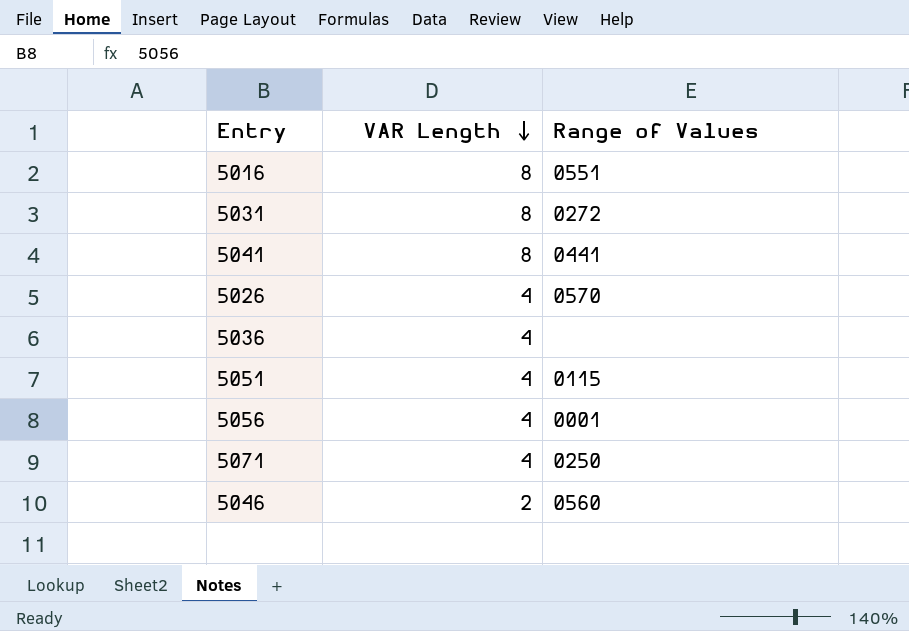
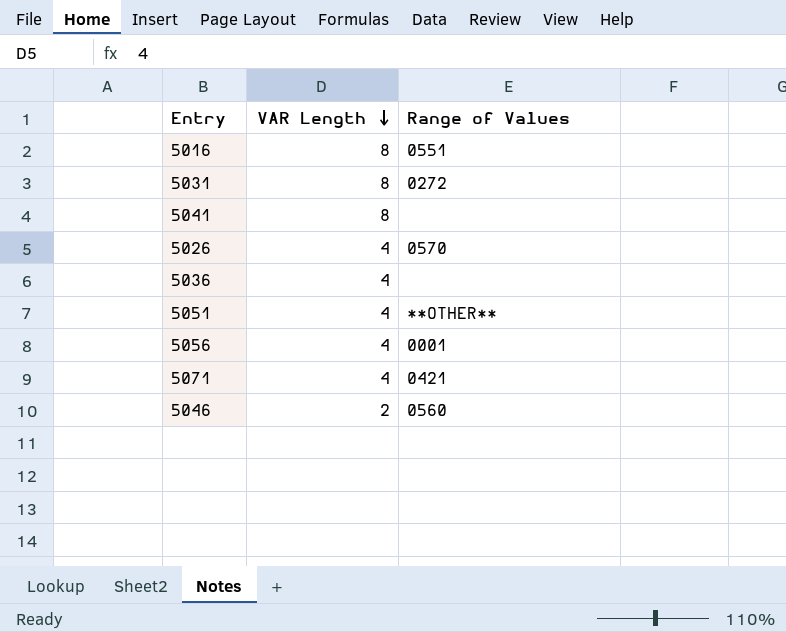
5041 | Range of Values: 0441 -> none
5051 | Range of Values: 0115 -> **OTHER**
5071 | Range of Values: 0250 -> 0421

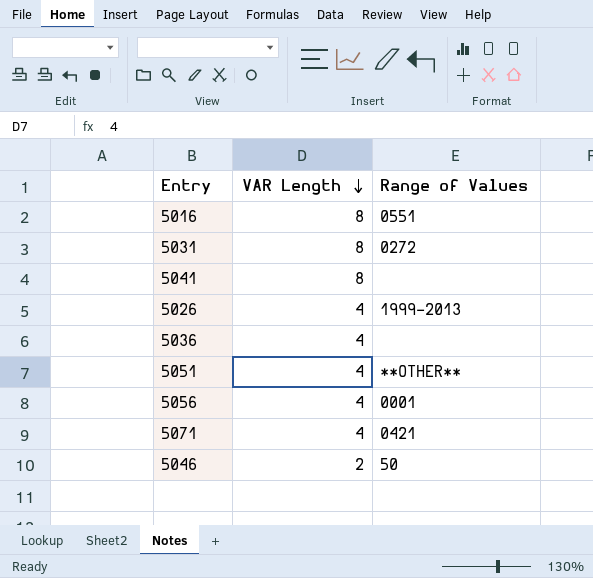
5026 | Range of Values: 0570 -> 1999-2013
5046 | Range of Values: 0560 -> 50

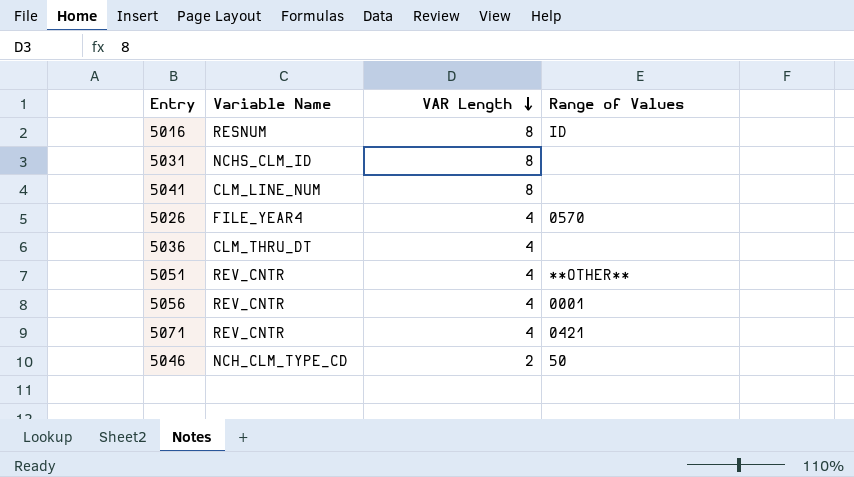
column Variable Name | position: none -> 2
5016 | Range of Values: 0551 -> ID
5031 | Range of Values: 0272 -> none
5026 | Range of Values: 1999-2013 -> 0570

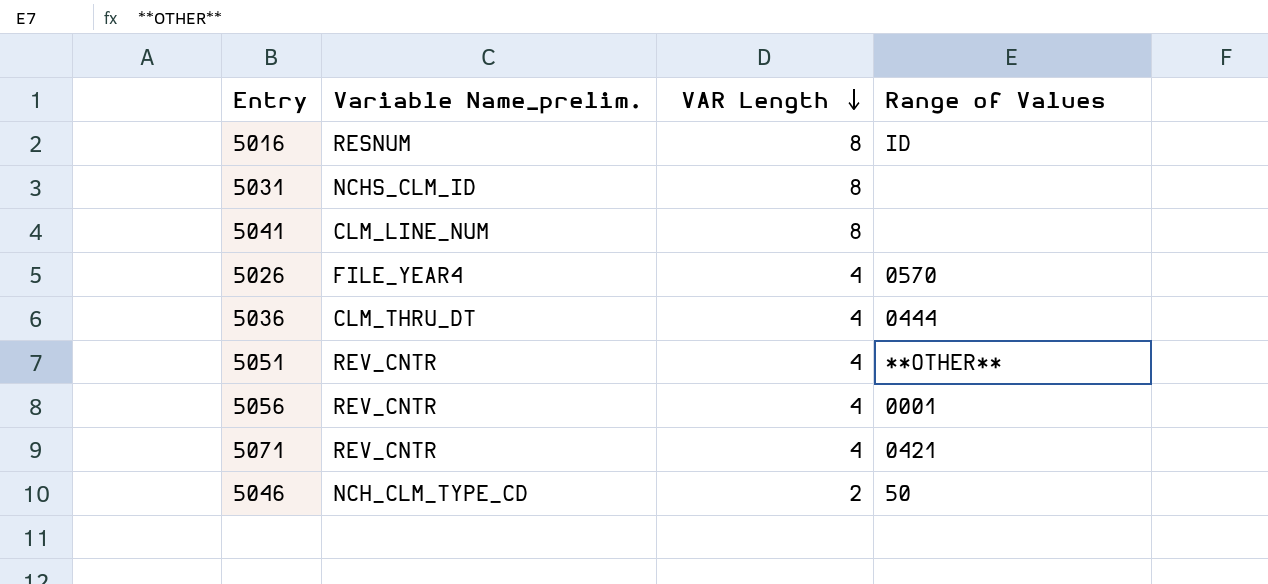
column name: Variable Name -> Variable Name_prelim.
5036 | Range of Values: none -> 0444

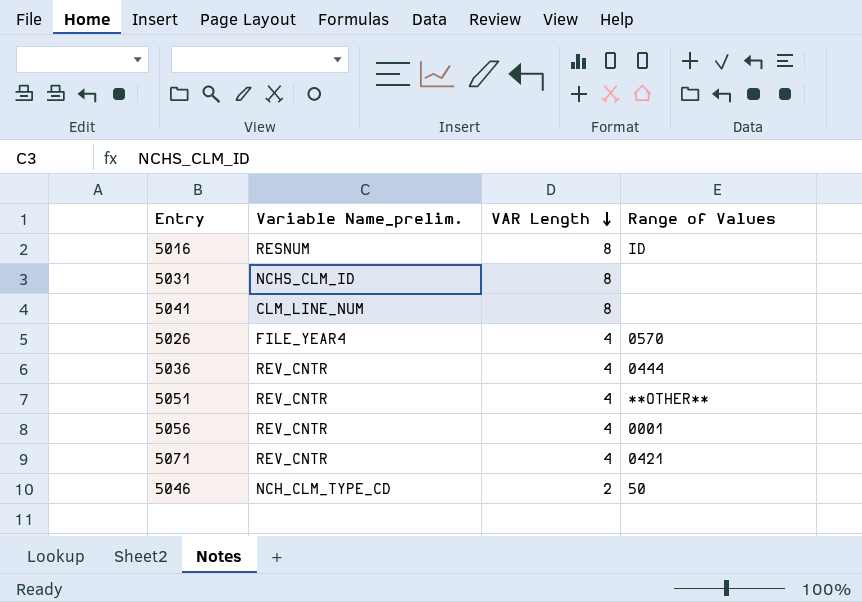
5036 | Variable Name_prelim.: CLM_THRU_DT -> REV_CNTR

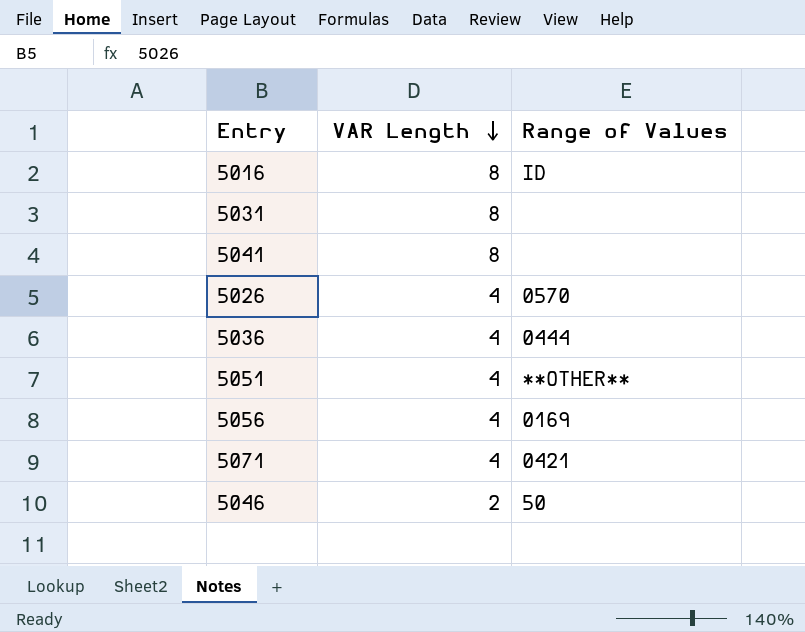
column Variable Name_prelim. | position: 2 -> none
5056 | Range of Values: 0001 -> 0169

